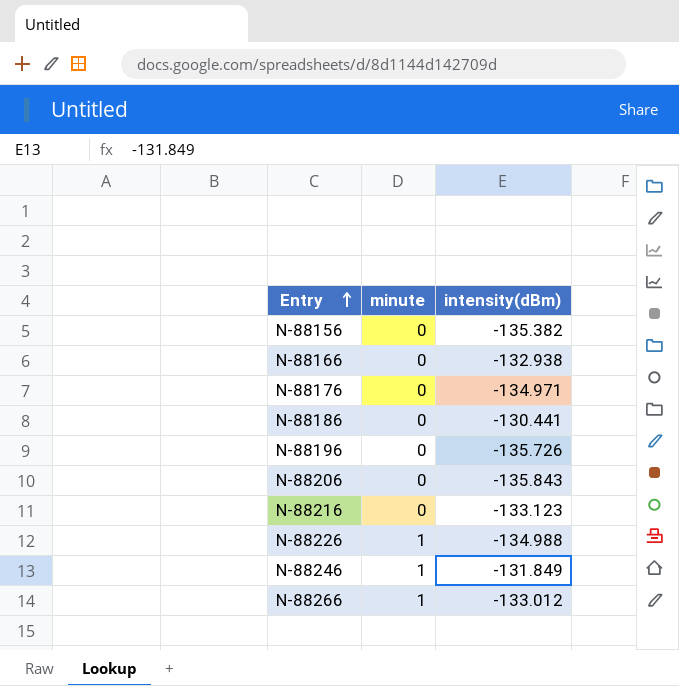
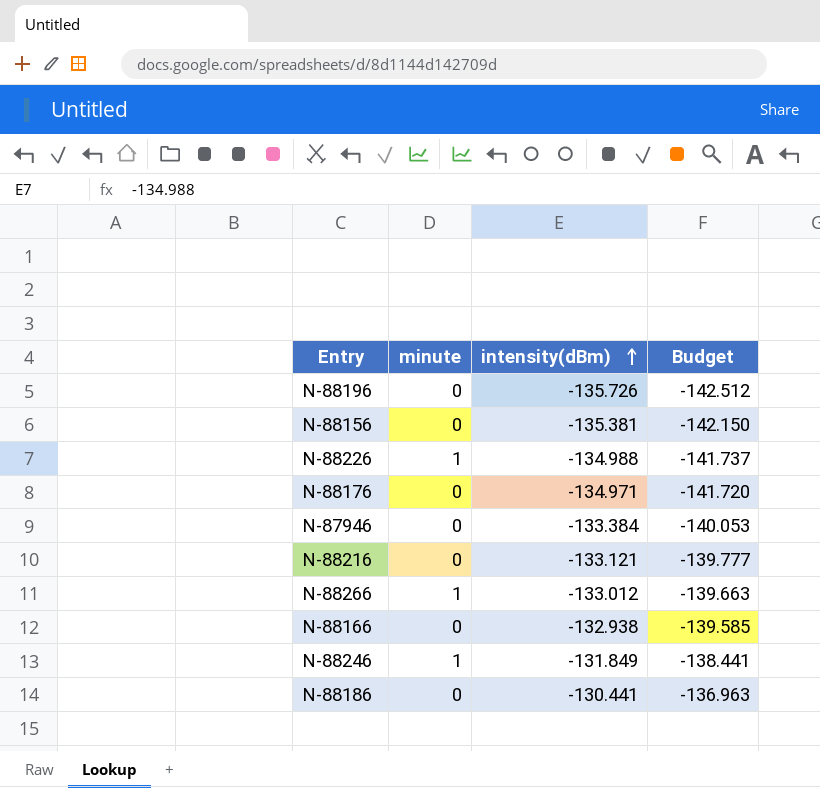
row order: Entry ascending -> intensity(dBm) ascending
column Budget | formula: none -> [intensity(dBm)] * 1.05
row N-88206: 0 | -135.843 -> none
N-88156 | intensity(dBm): -135.382 -> -135.381
row N-87946: none -> 0 | -133.384 | -140.053
N-88216 | intensity(dBm): -133.123 -> -133.121

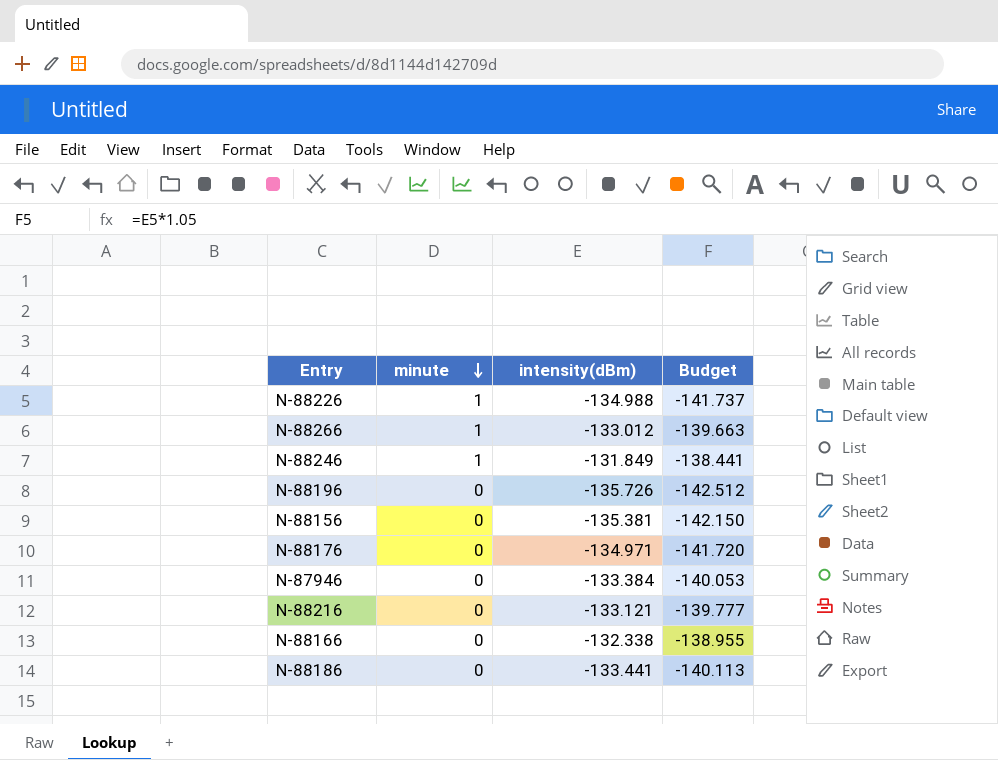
row order: intensity(dBm) ascending -> minute descending
N-88166 | intensity(dBm): -132.938 -> -132.338
N-88166 | Budget: -139.585 -> -138.955
N-88186 | intensity(dBm): -130.441 -> -133.441
N-88186 | Budget: -136.963 -> -140.113

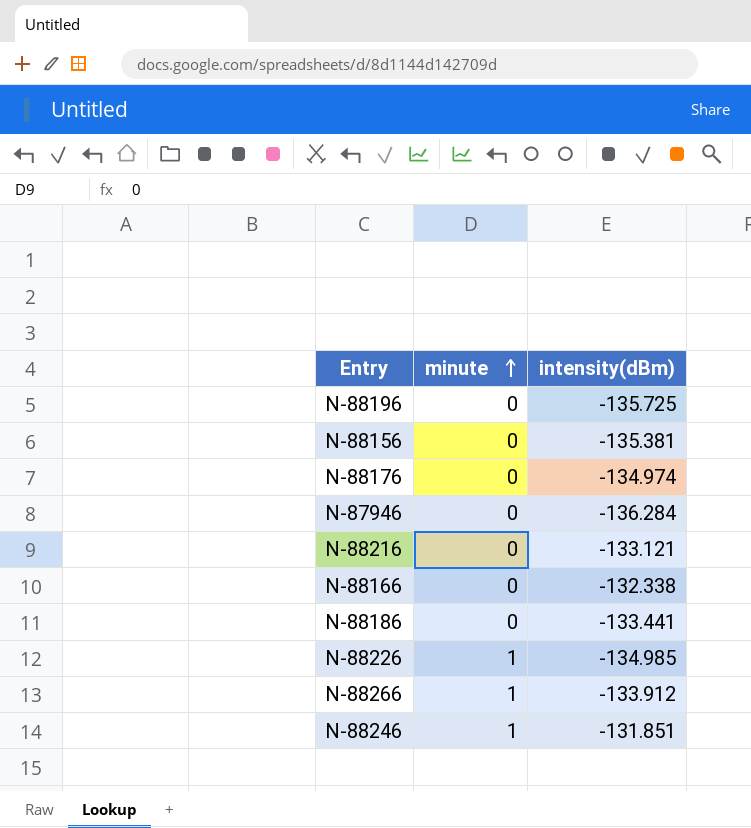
row order: minute descending -> minute ascending
column Budget | formula: [intensity(dBm)] * 1.05 -> none
N-88196 | intensity(dBm): -135.726 -> -135.725
N-88176 | intensity(dBm): -134.971 -> -134.974
N-87946 | intensity(dBm): -133.384 -> -136.284
N-88226 | intensity(dBm): -134.988 -> -134.985
N-88266 | intensity(dBm): -133.012 -> -133.912
N-88246 | intensity(dBm): -131.849 -> -131.851

